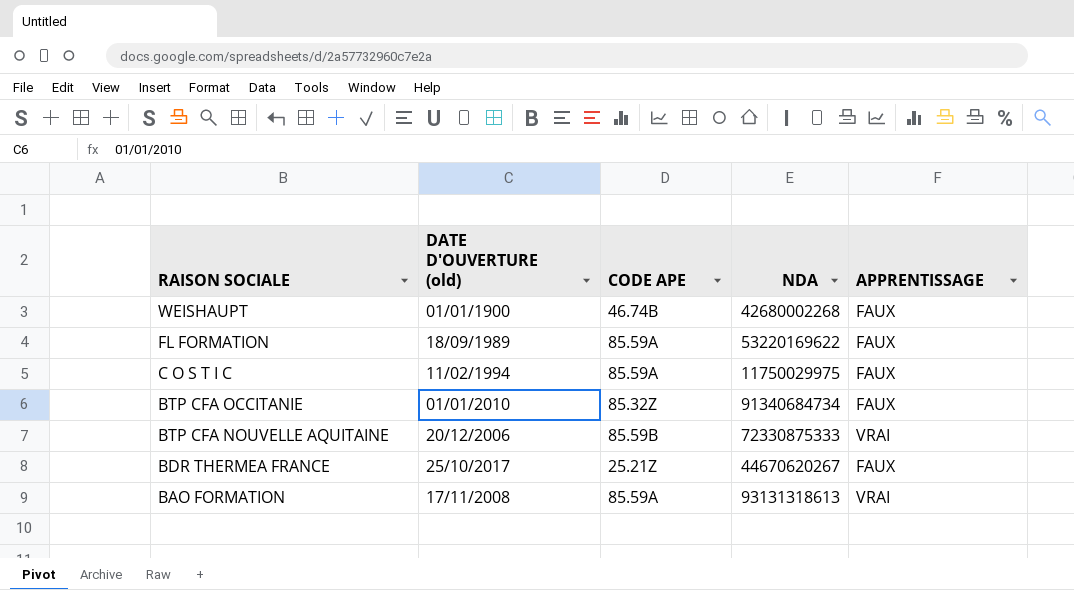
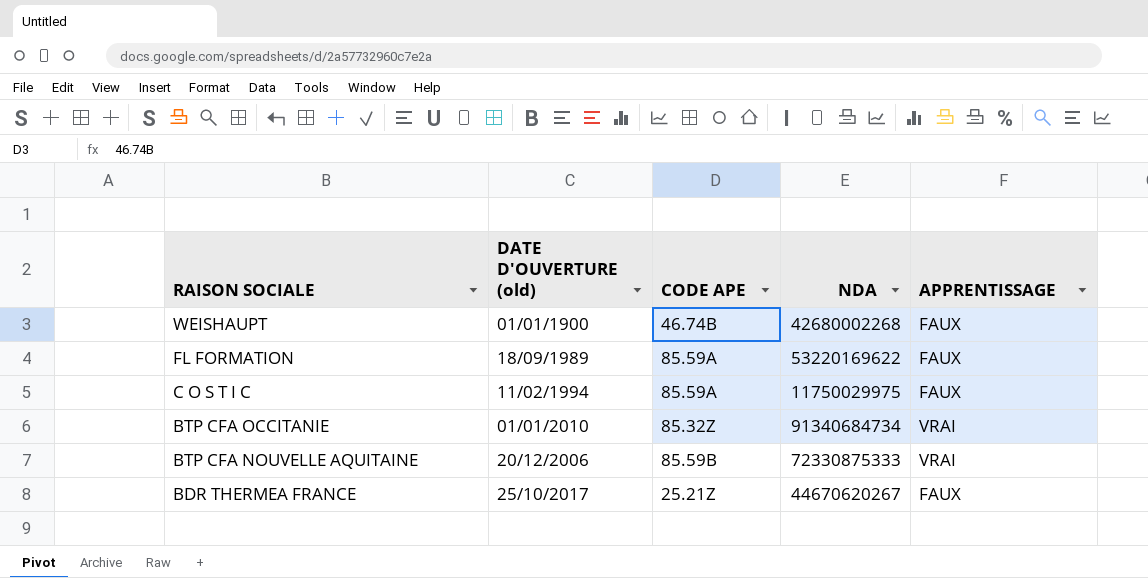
row BAO FORMATION: 17/11/2008 | 85.59A | 93131318613 | VRAI -> none
BTP CFA OCCITANIE | APPRENTISSAGE: FAUX -> VRAI

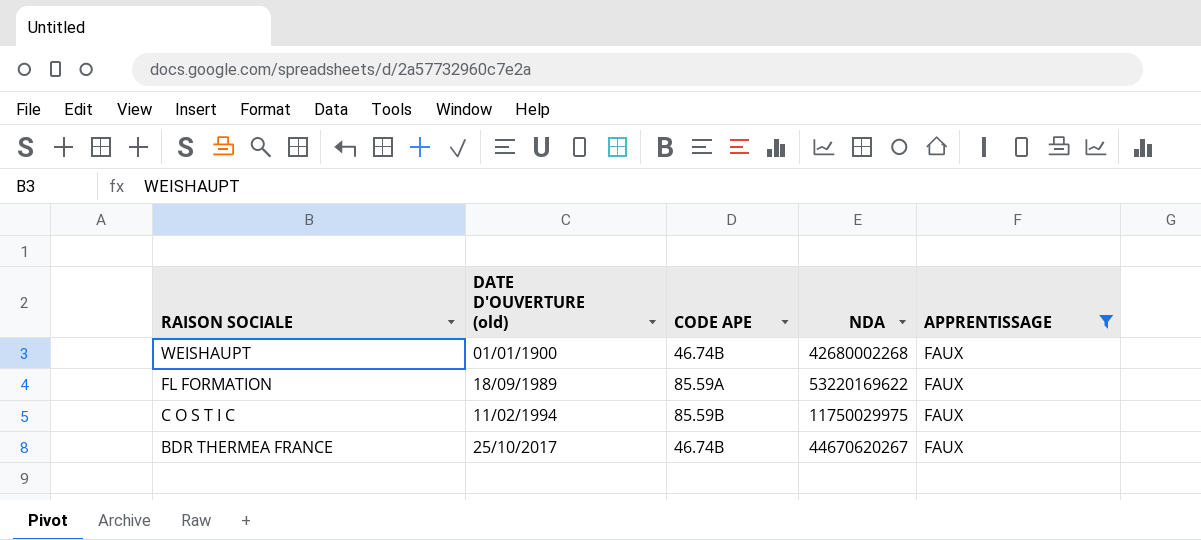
filter: none -> APPRENTISSAGE = FAUX
C O S T I C | CODE APE: 85.59A -> 85.59B
BDR THERMEA FRANCE | CODE APE: 25.21Z -> 46.74B

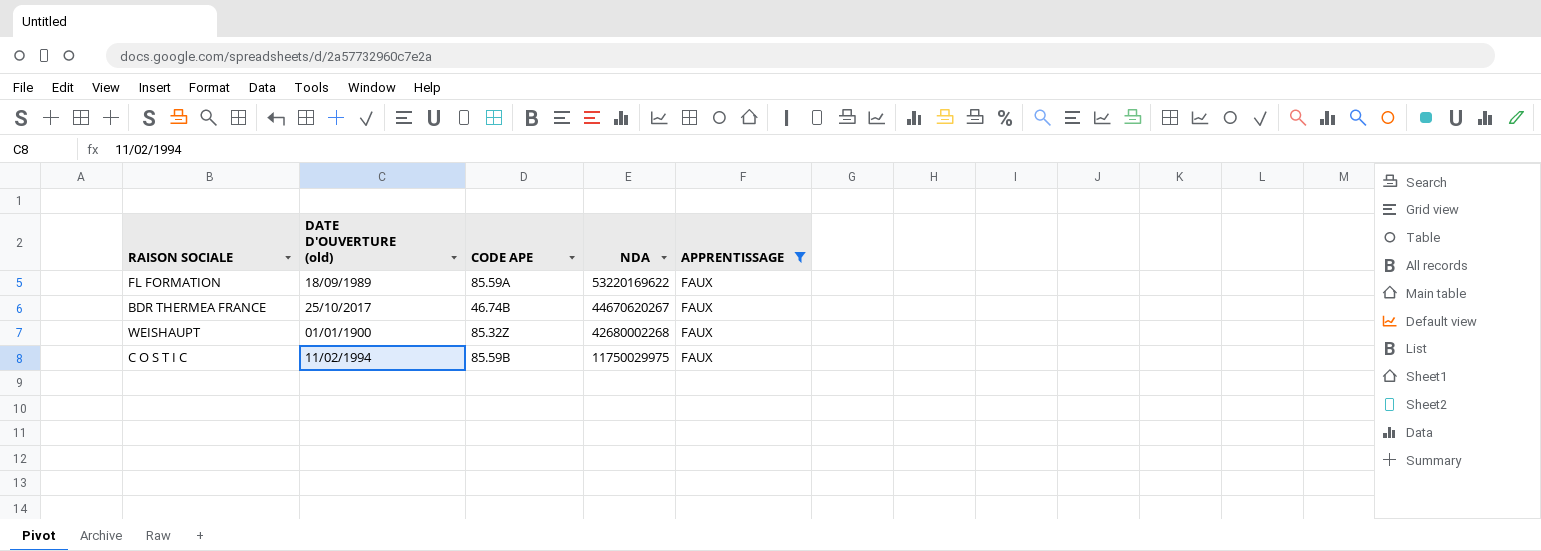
row order: RAISON SOCIALE descending -> NDA descending
WEISHAUPT | CODE APE: 46.74B -> 85.32Z

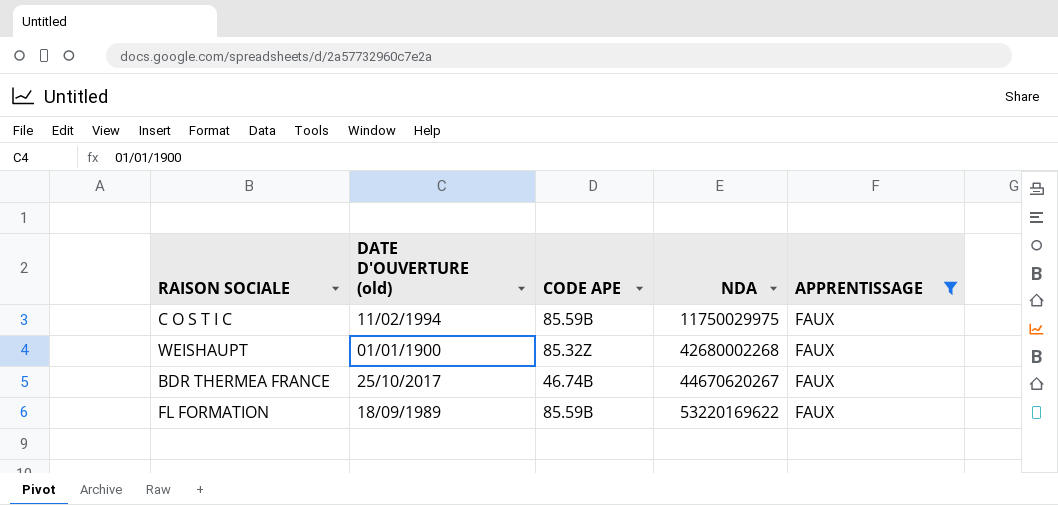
row order: NDA descending -> NDA ascending
FL FORMATION | CODE APE: 85.59A -> 85.59B

